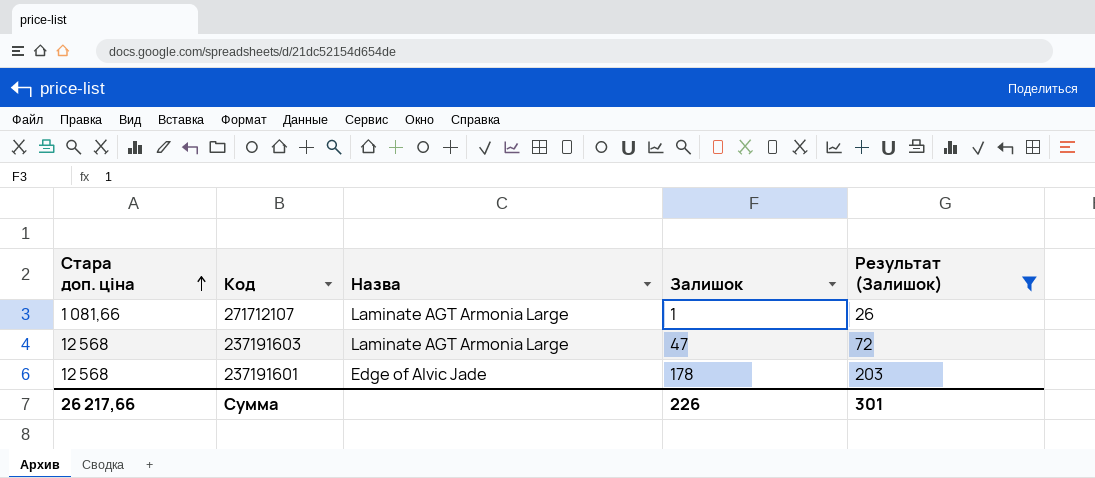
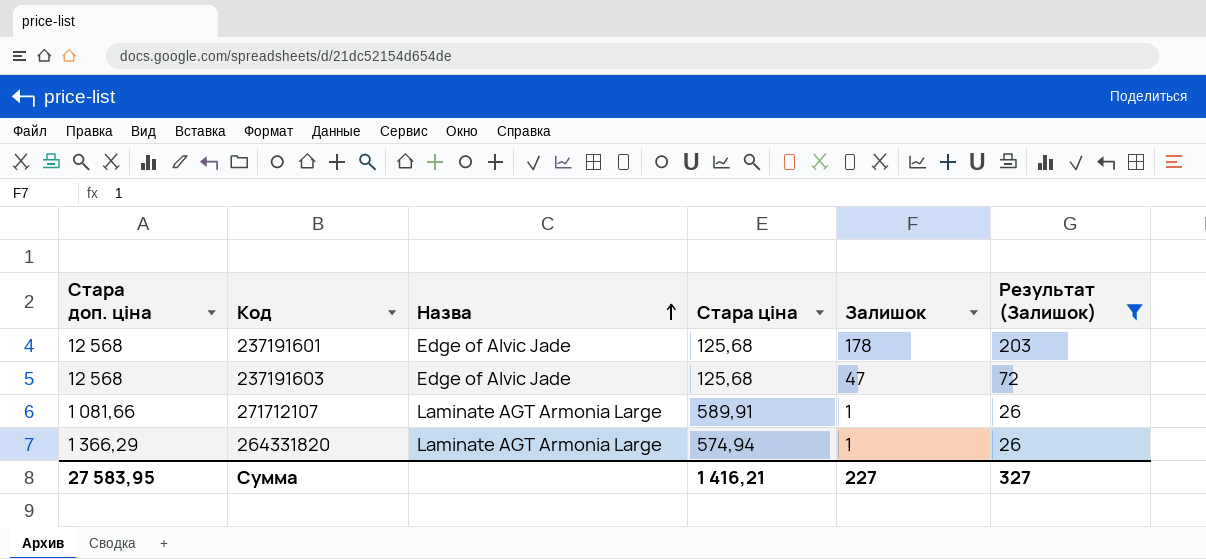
row order: Стара доп. ціна ascending -> Назва ascending
column Стара ціна | position: none -> 4
237191603 | Назва: Laminate AGT Armonia Large -> Edge of Alvic Jade
row 264331820: none -> 1 366,29 | Laminate AGT Armonia Large | 574,94 | 1 | 26
Сумма | Стара доп. ціна: 26 217,66 -> 27 583,95
Сумма | Залишок: 226 -> 227
Сумма | Результат (Залишок): 301 -> 327

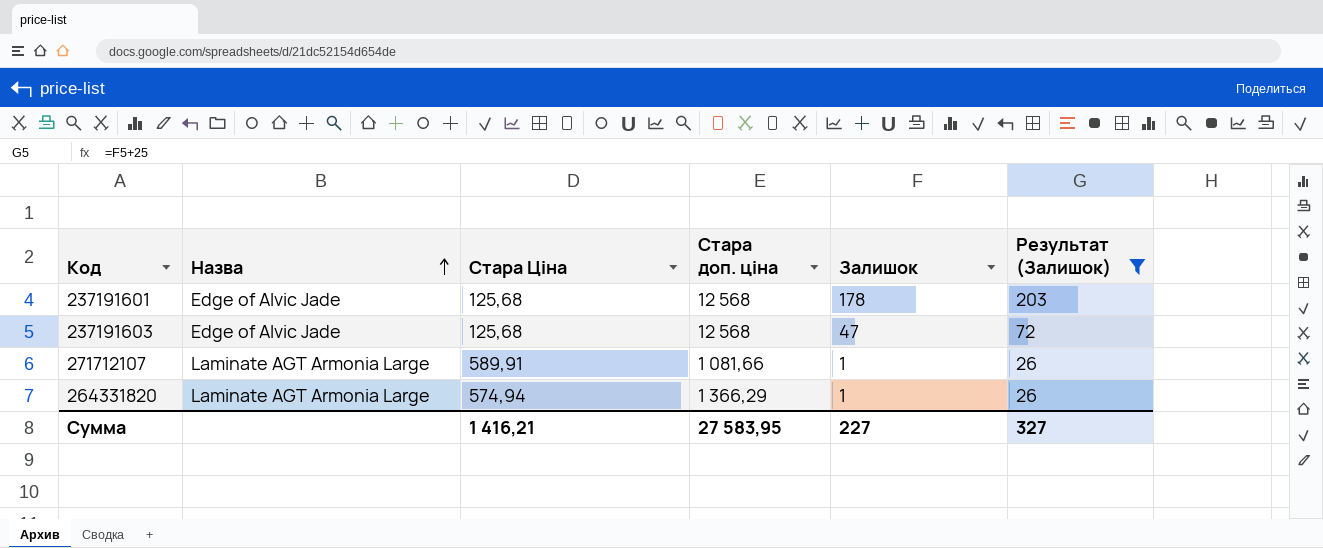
column name: Стара ціна -> Стара Ціна
column Стара доп. ціна | position: 1 -> 4

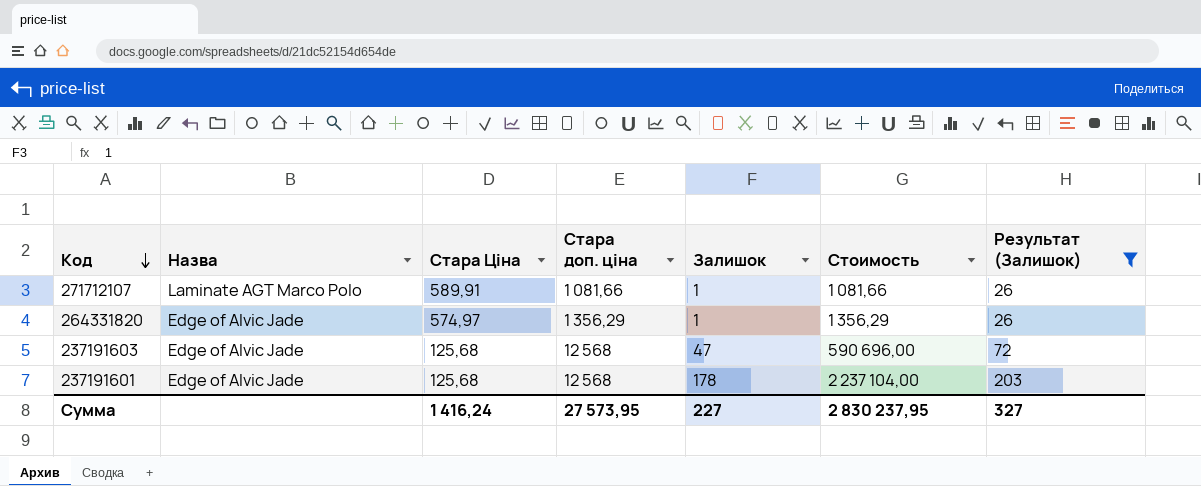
row order: Назва ascending -> Код descending
column Стоимость | formula: none -> [Стара доп. ціна] * [Залишок]
271712107 | Назва: Laminate AGT Armonia Large -> Laminate AGT Marco Polo
264331820 | Назва: Laminate AGT Armonia Large -> Edge of Alvic Jade
264331820 | Стара Ціна: 574,94 -> 574,97
264331820 | Стара доп. ціна: 1 366,29 -> 1 356,29
Сумма | Стара Ціна: 1 416,21 -> 1 416,24
Сумма | Стара доп. ціна: 27 583,95 -> 27 573,95

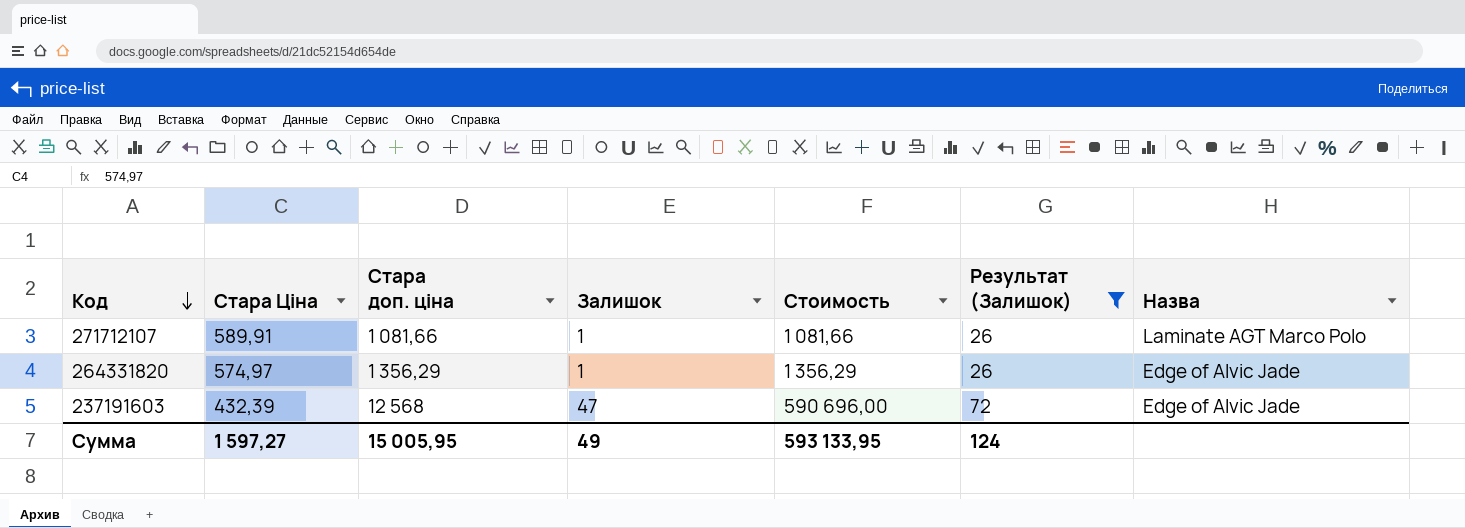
column Назва | position: 2 -> 7
row 237191601: Edge of Alvic Jade | 125,68 | 12 568 | 178 | 2 237 104,00 | 203 -> none
237191603 | Стара Ціна: 125,68 -> 432,39
Сумма | Стара Ціна: 1 416,24 -> 1 597,27
Сумма | Стара доп. ціна: 27 573,95 -> 15 005,95
Сумма | Залишок: 227 -> 49
Сумма | Стоимость: 2 830 237,95 -> 593 133,95
Сумма | Результат (Залишок): 327 -> 124

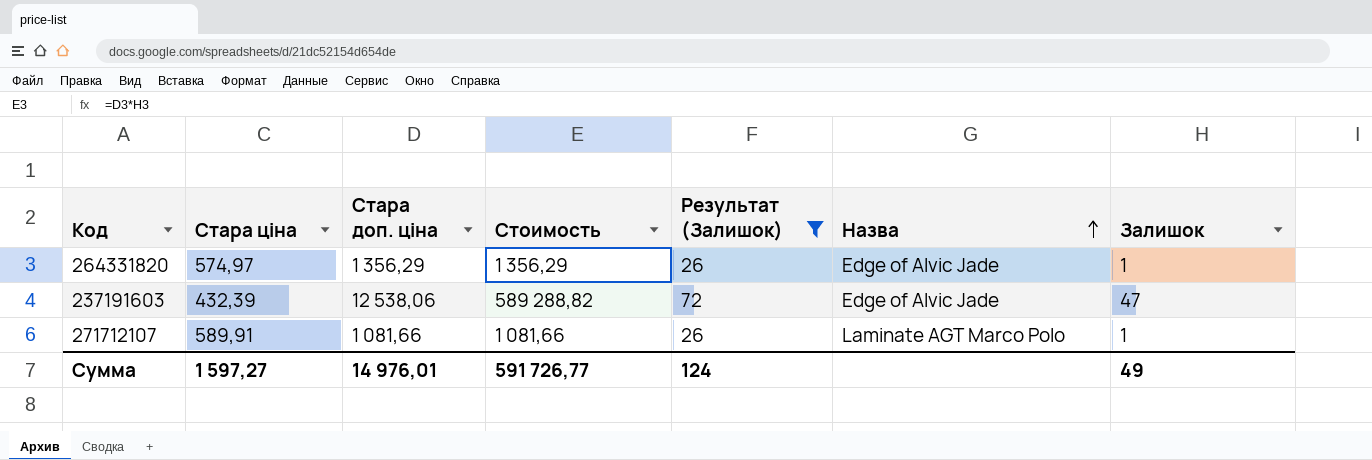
row order: Код descending -> Назва ascending
column name: Стара Ціна -> Стара ціна
column Залишок | position: 4 -> 7
237191603 | Стара доп. ціна: 12 568 -> 12 538,06
237191603 | Стоимость: 590 696,00 -> 589 288,82
Сумма | Стара доп. ціна: 15 005,95 -> 14 976,01
Сумма | Стоимость: 593 133,95 -> 591 726,77

